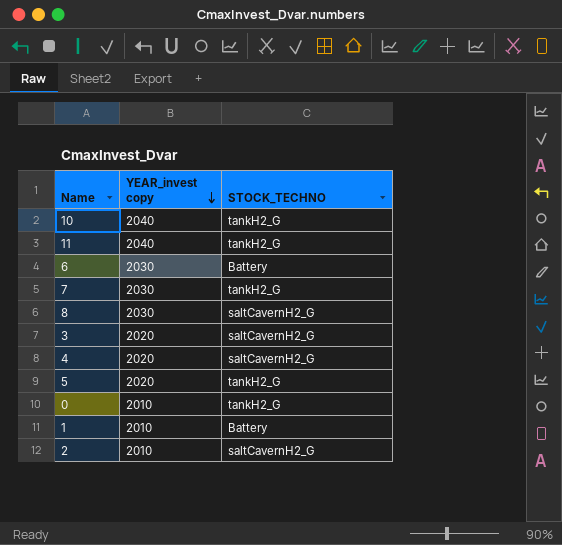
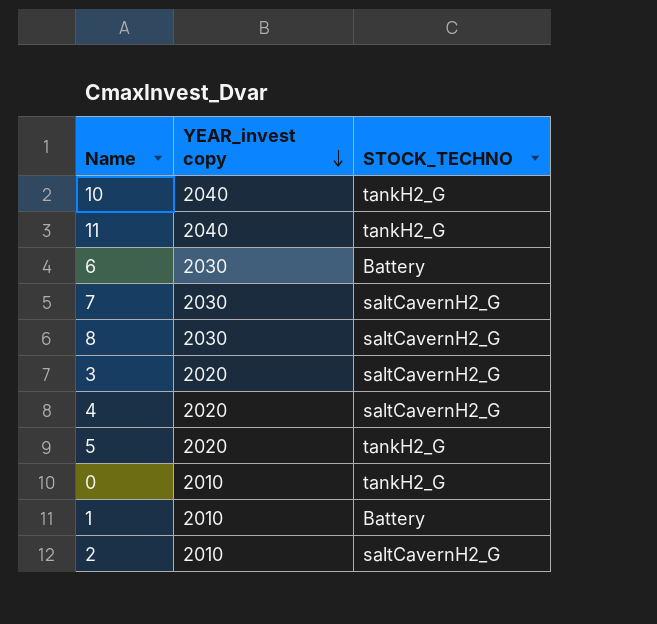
7 | STOCK_TECHNO: tankH2_G -> saltCavernH2_G

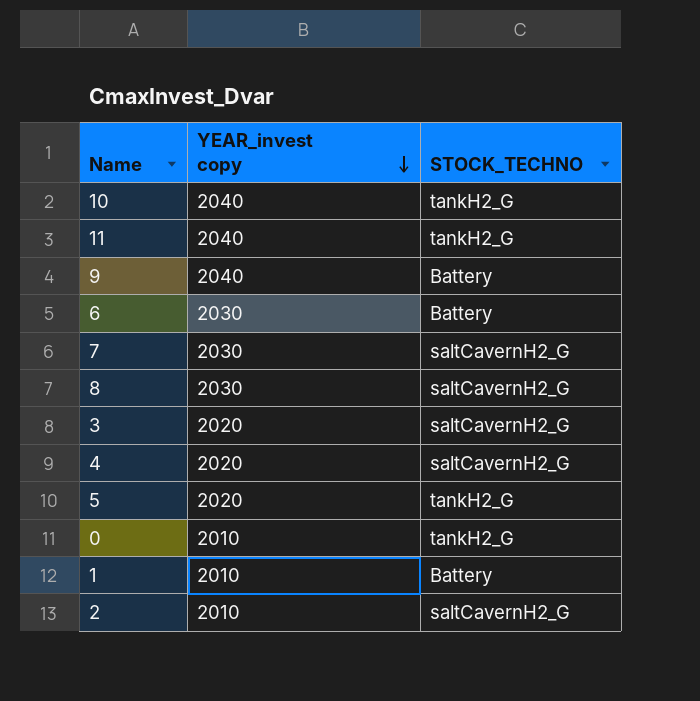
row 9: none -> 2040 | Battery

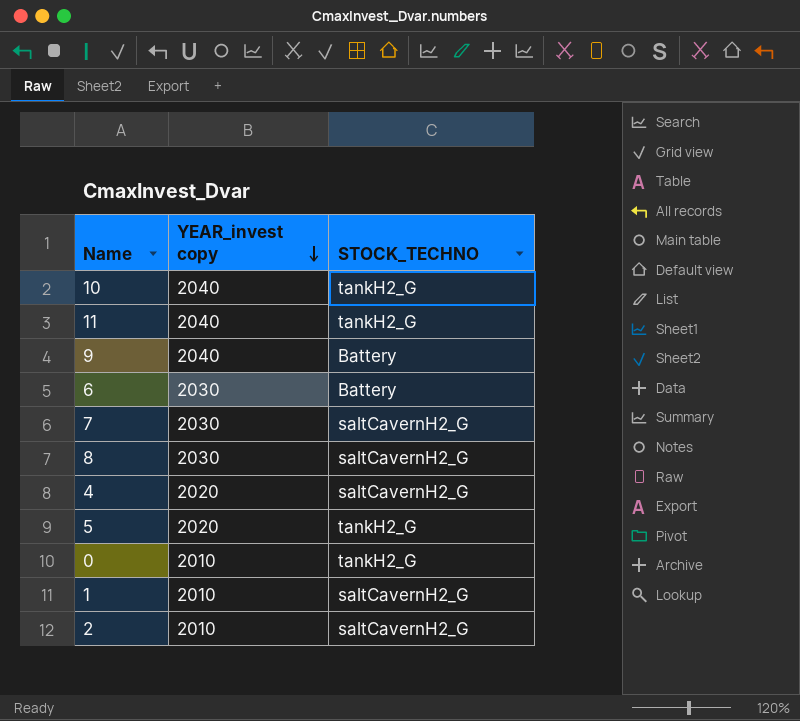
row 3: 2020 | saltCavernH2_G -> none
1 | STOCK_TECHNO: Battery -> saltCavernH2_G

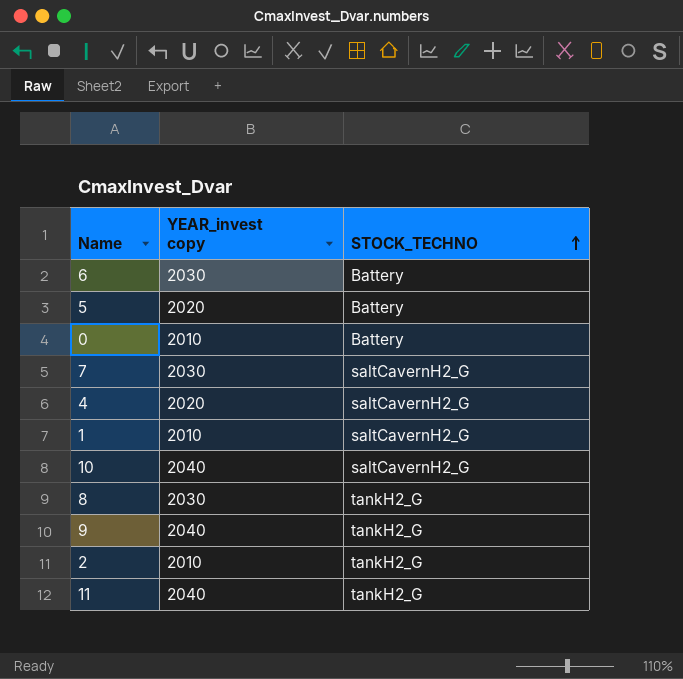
row order: YEAR_invest copy descending -> STOCK_TECHNO ascending
5 | STOCK_TECHNO: tankH2_G -> Battery
0 | STOCK_TECHNO: tankH2_G -> Battery
10 | STOCK_TECHNO: tankH2_G -> saltCavernH2_G
8 | STOCK_TECHNO: saltCavernH2_G -> tankH2_G
9 | STOCK_TECHNO: Battery -> tankH2_G
2 | STOCK_TECHNO: saltCavernH2_G -> tankH2_G

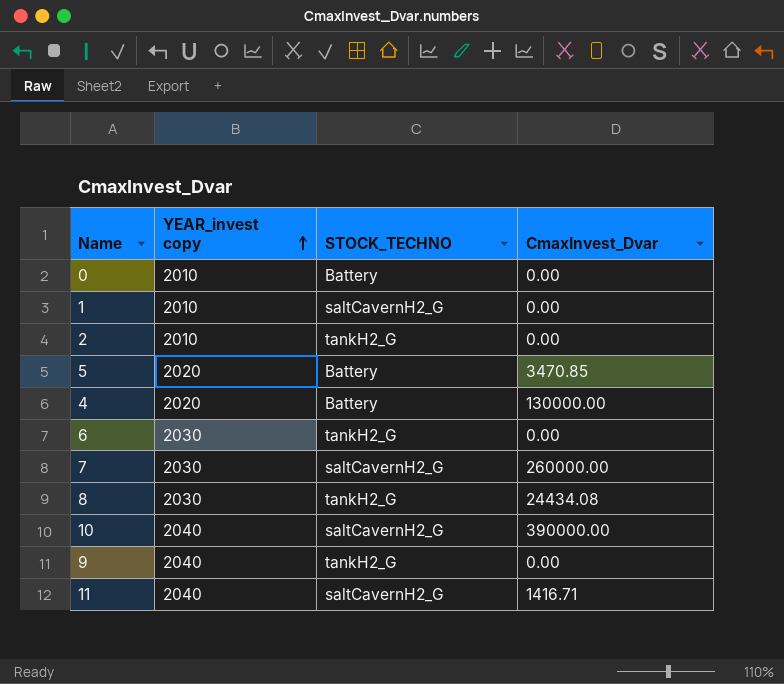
row order: STOCK_TECHNO ascending -> YEAR_invest copy ascending
column CmaxInvest_Dvar | position: none -> 4
4 | STOCK_TECHNO: saltCavernH2_G -> Battery
6 | STOCK_TECHNO: Battery -> tankH2_G
11 | STOCK_TECHNO: tankH2_G -> saltCavernH2_G

